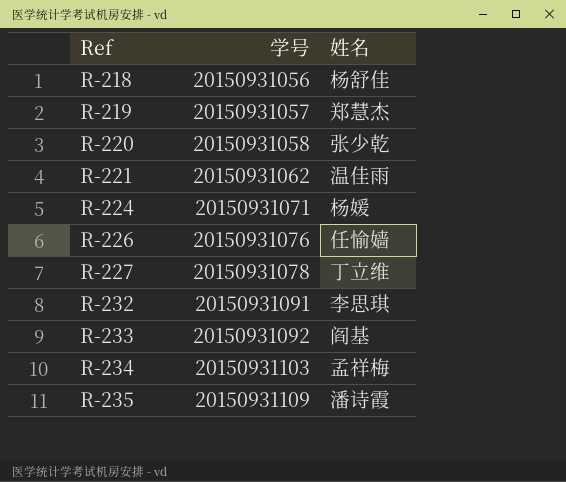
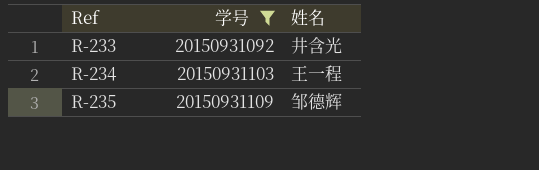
filter: none -> 学号 >= 20150931092
R-233 | 姓名: 阎基 -> 井含光
R-234 | 姓名: 孟祥梅 -> 王一程
R-235 | 姓名: 潘诗霞 -> 邹德辉

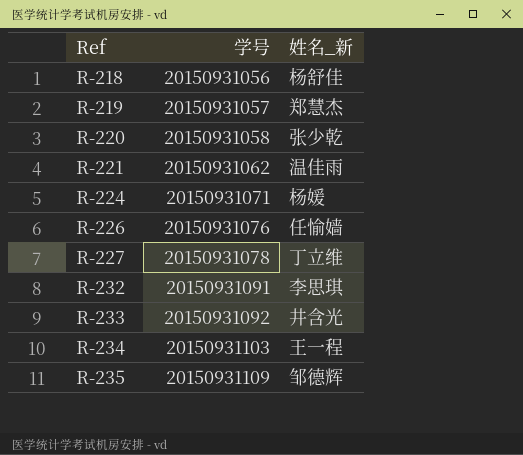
filter: 学号 >= 20150931092 -> none
column name: 姓名 -> 姓名_新

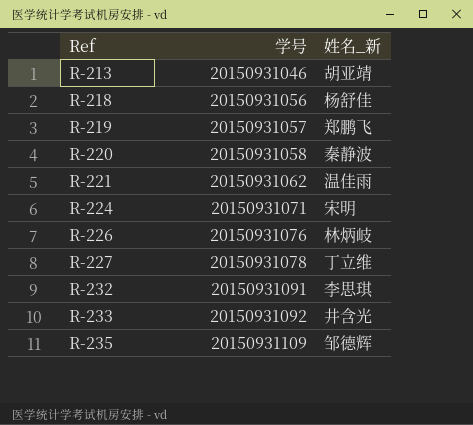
row R-234: 20150931103 | 王一程 -> none
row R-213: none -> 20150931046 | 胡亚靖
R-219 | 姓名_新: 郑慧杰 -> 郑鹏飞
R-220 | 姓名_新: 张少乾 -> 秦静波
R-224 | 姓名_新: 杨媛 -> 宋明
R-226 | 姓名_新: 任愉嫱 -> 林炳岐

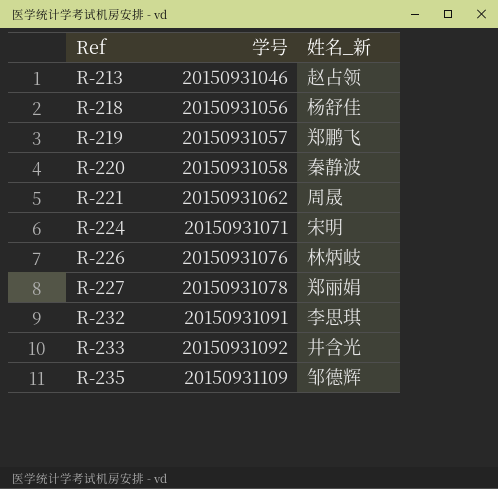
R-213 | 姓名_新: 胡亚靖 -> 赵占领
R-221 | 姓名_新: 温佳雨 -> 周晟
R-227 | 姓名_新: 丁立维 -> 郑丽娟

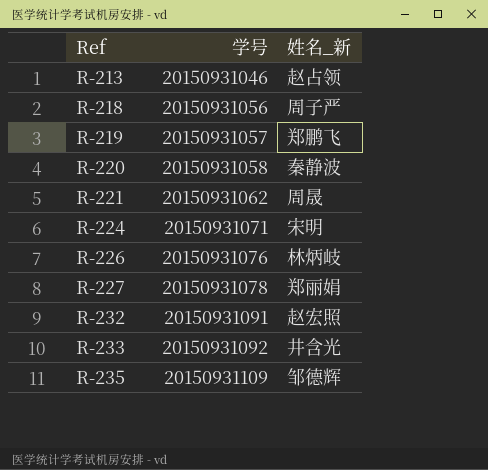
R-218 | 姓名_新: 杨舒佳 -> 周子严
R-232 | 姓名_新: 李思琪 -> 赵宏照

